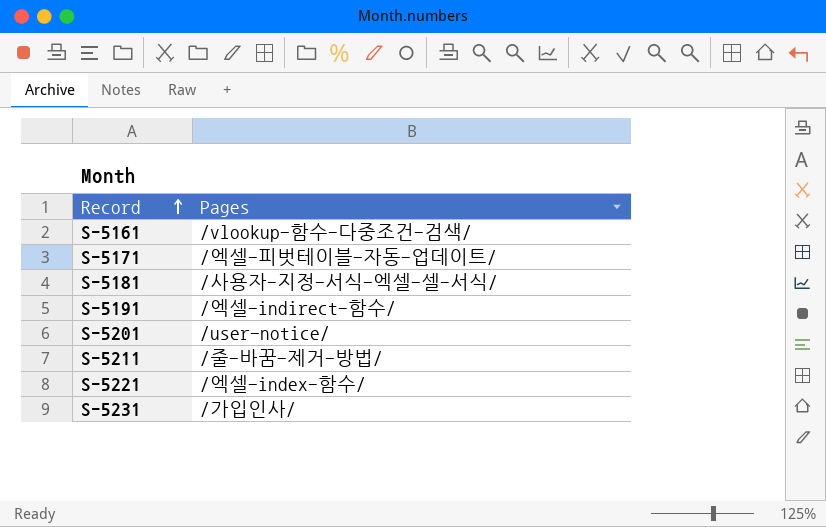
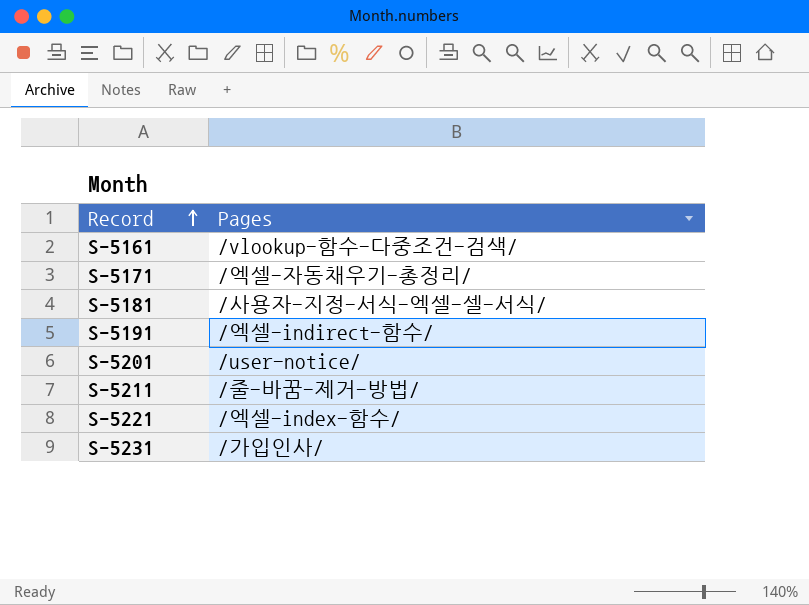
S-5171 | Pages: /엑셀-피벗테이블-자동-업데이트/ -> /엑셀-자동채우기-총정리/

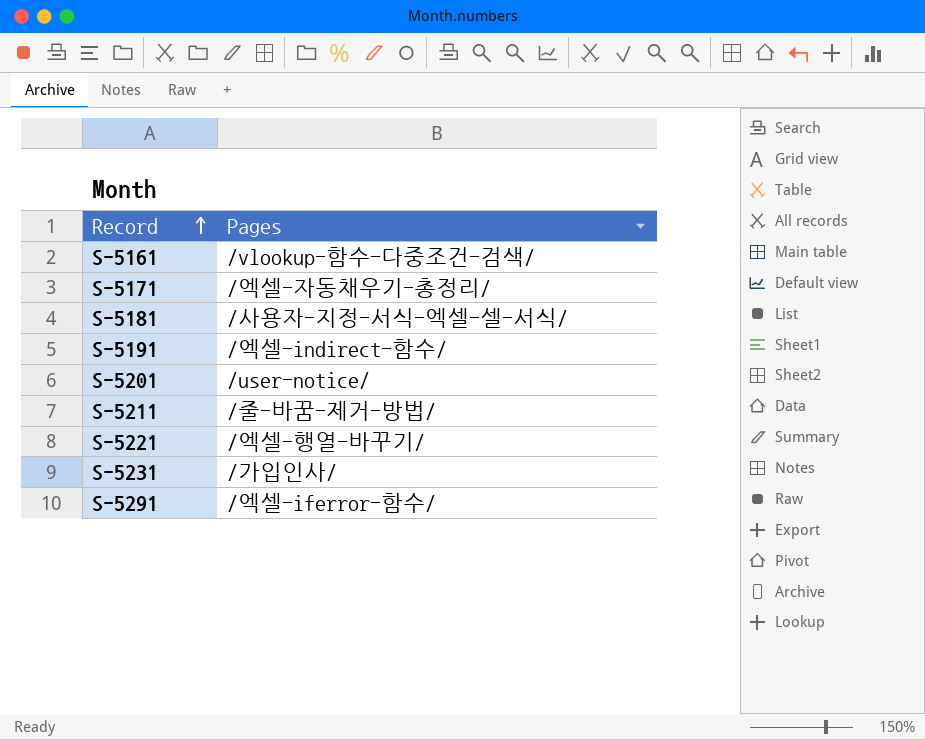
S-5221 | Pages: /엑셀-index-함수/ -> /엑셀-행열-바꾸기/
row S-5291: none -> /엑셀-iferror-함수/

